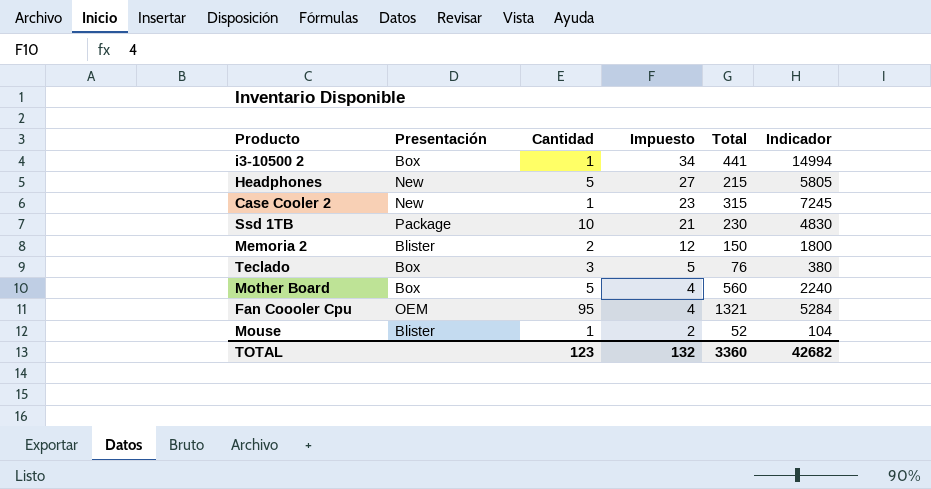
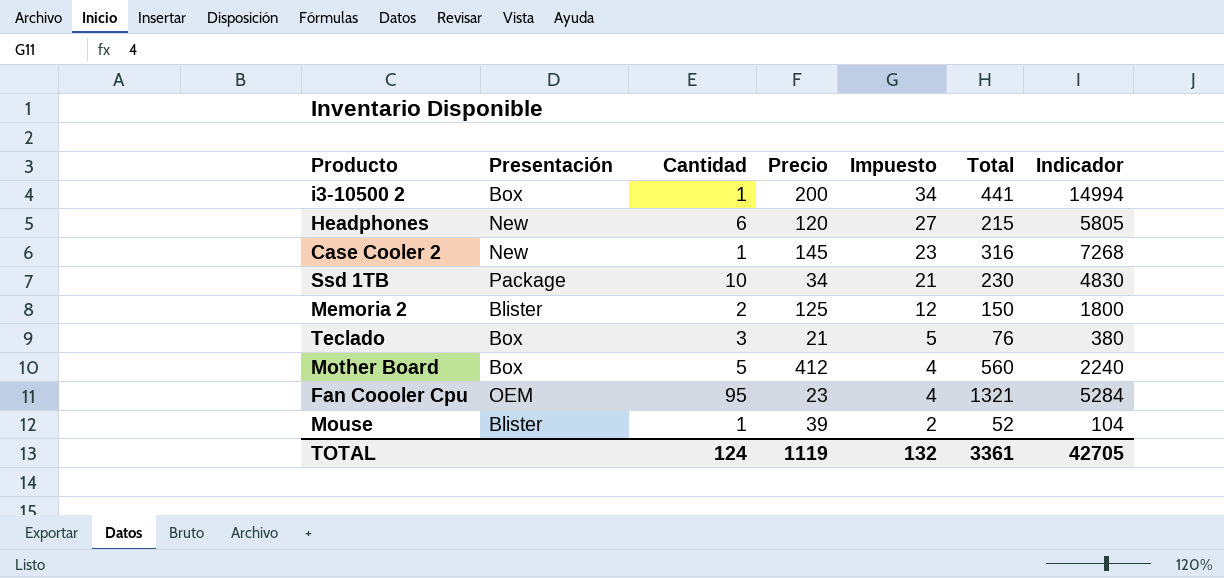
column Precio | position: none -> 4
Headphones | Cantidad: 5 -> 6
Case Cooler 2 | Total: 315 -> 316
Case Cooler 2 | Indicador: 7245 -> 7268
TOTAL | Cantidad: 123 -> 124
TOTAL | Total: 3360 -> 3361
TOTAL | Indicador: 42682 -> 42705

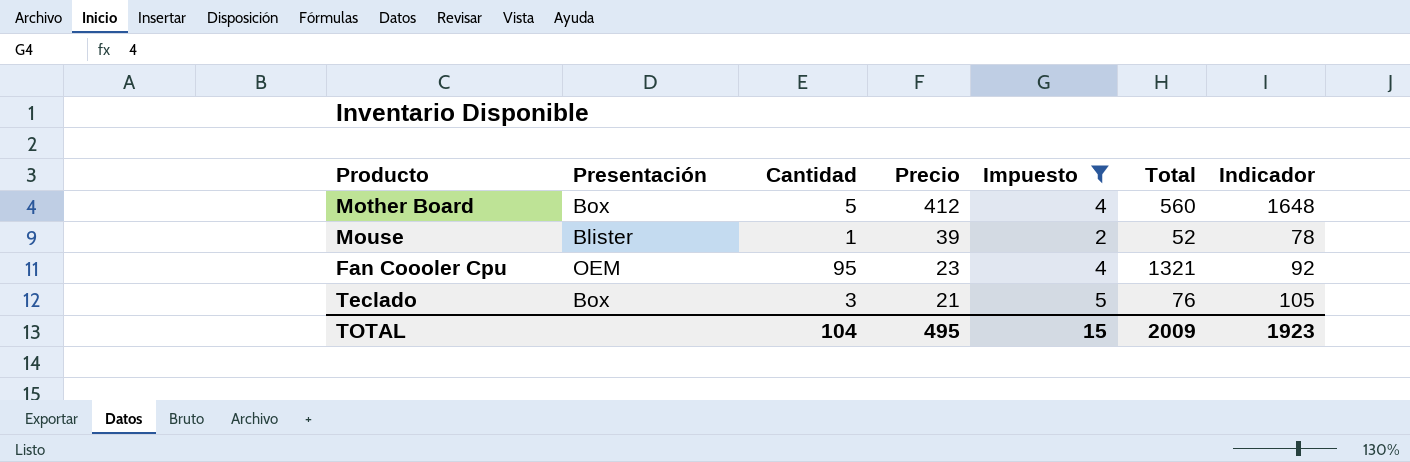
filter: none -> Impuesto <= 5
row order: Impuesto descending -> Precio descending
column Indicador | formula: [Impuesto] * [Total] -> [Precio] * [Impuesto]
TOTAL | Cantidad: 124 -> 104
TOTAL | Precio: 1119 -> 495
TOTAL | Impuesto: 132 -> 15
TOTAL | Total: 3361 -> 2009
TOTAL | Indicador: 42705 -> 1923

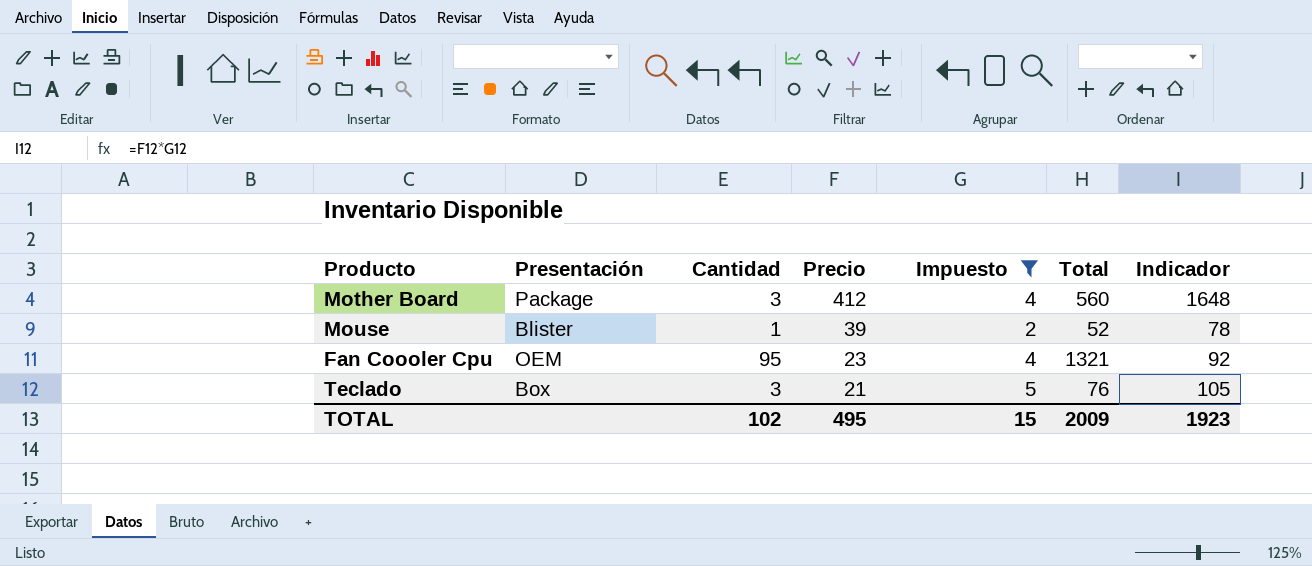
Mother Board | Presentación: Box -> Package
Mother Board | Cantidad: 5 -> 3
TOTAL | Cantidad: 104 -> 102

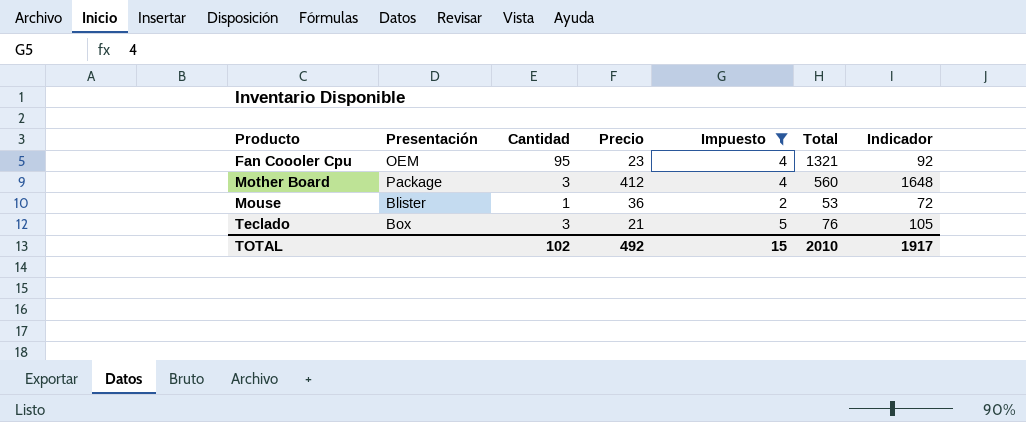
row order: Precio descending -> Producto ascending
Mouse | Precio: 39 -> 36
Mouse | Total: 52 -> 53
Mouse | Indicador: 78 -> 72
TOTAL | Precio: 495 -> 492
TOTAL | Total: 2009 -> 2010
TOTAL | Indicador: 1923 -> 1917

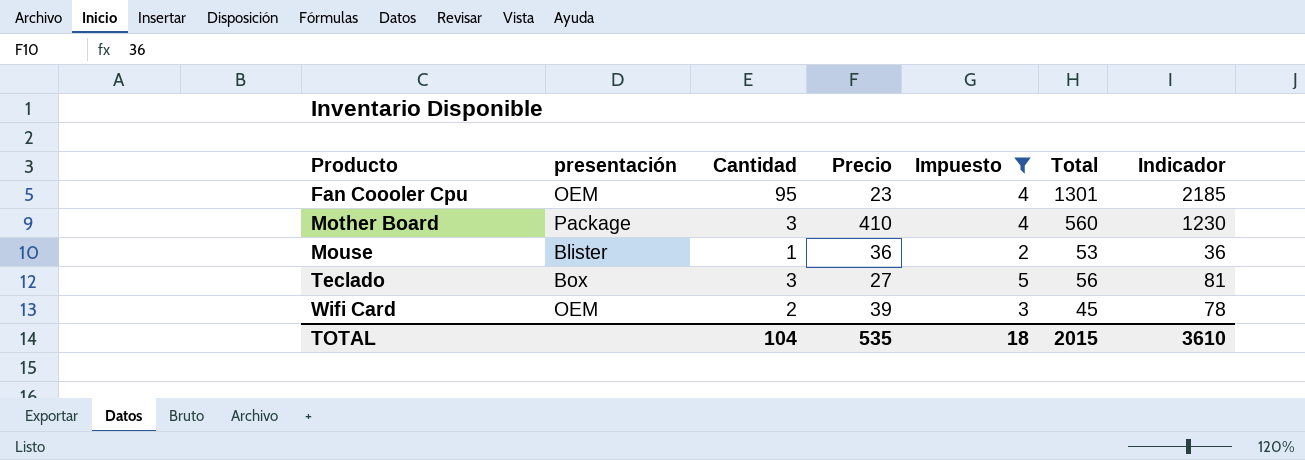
column name: Presentación -> presentación
column Indicador | formula: [Precio] * [Impuesto] -> [Cantidad] * [Precio]
Fan Coooler Cpu | Total: 1321 -> 1301
Mother Board | Precio: 412 -> 410
Teclado | Precio: 21 -> 27
Teclado | Total: 76 -> 56
row Wifi Card: none -> OEM | 2 | 39 | 3 | 45 | 78
TOTAL | Cantidad: 102 -> 104
TOTAL | Precio: 492 -> 535
TOTAL | Impuesto: 15 -> 18
TOTAL | Total: 2010 -> 2015
TOTAL | Indicador: 1917 -> 3610

